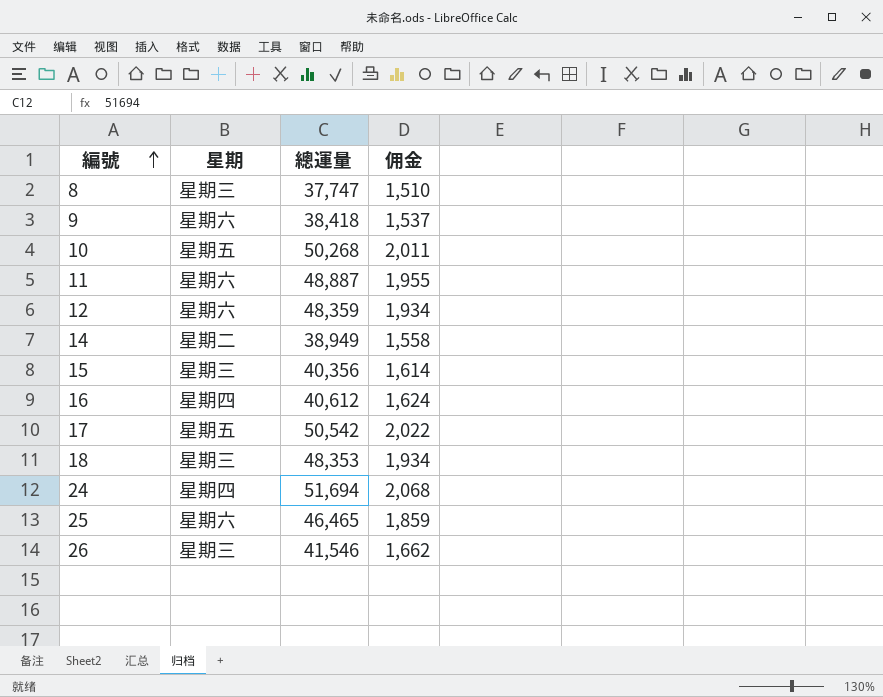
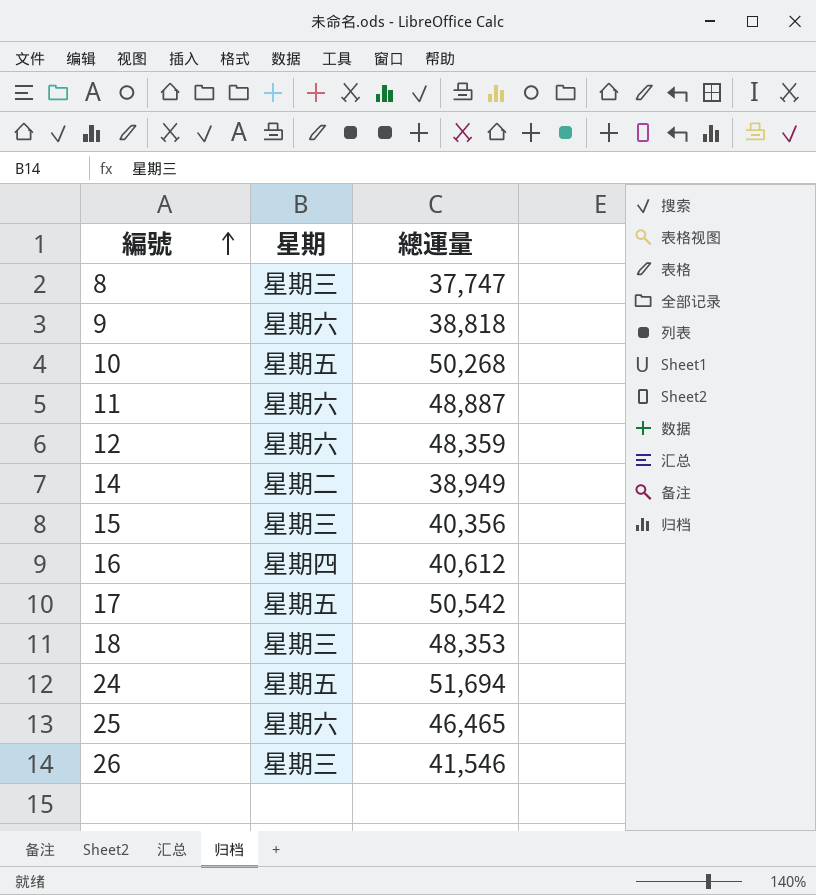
column 佣金 | formula: [總運量] * 0.04 -> none
9 | 總運量: 38,418 -> 38,818
24 | 星期: 星期四 -> 星期五

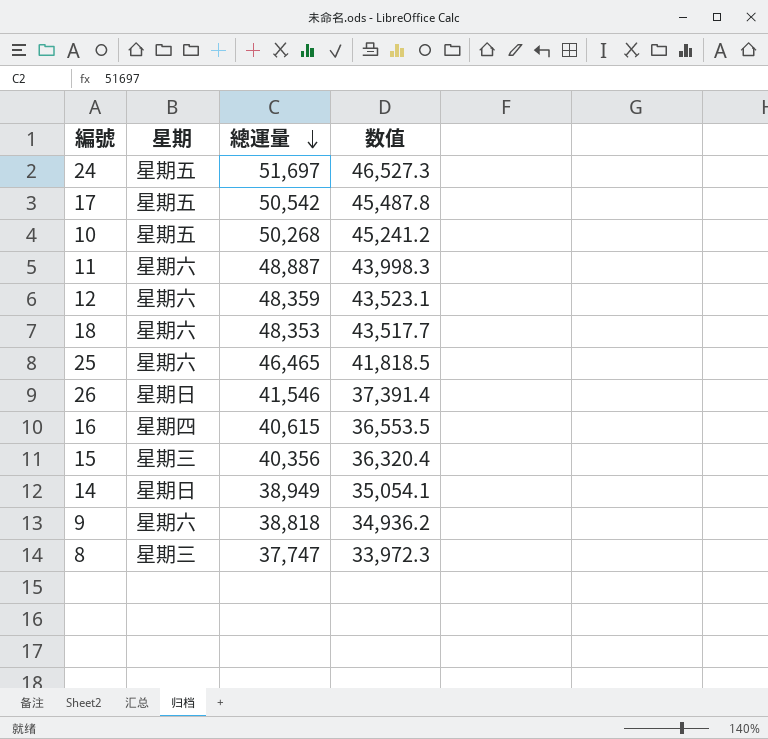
row order: 編號 ascending -> 總運量 descending
column 数值 | formula: none -> [總運量] * 0.9
24 | 總運量: 51,694 -> 51,697
18 | 星期: 星期三 -> 星期六
26 | 星期: 星期三 -> 星期日
16 | 總運量: 40,612 -> 40,615
14 | 星期: 星期二 -> 星期日

